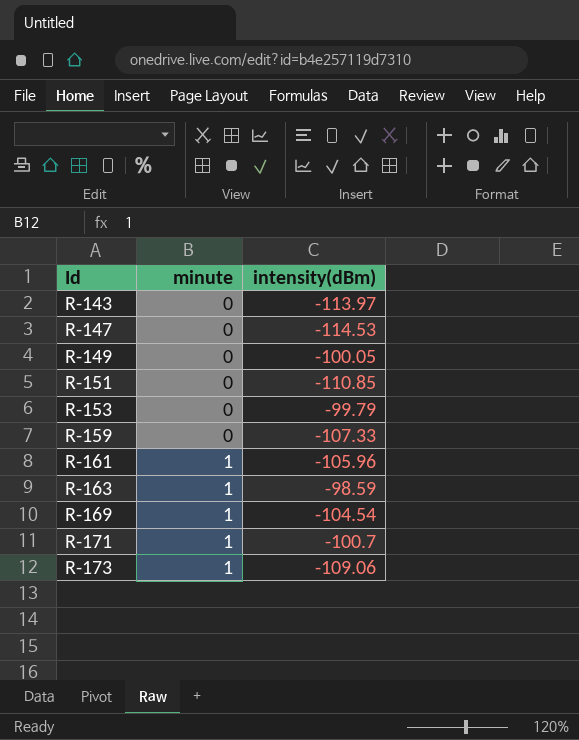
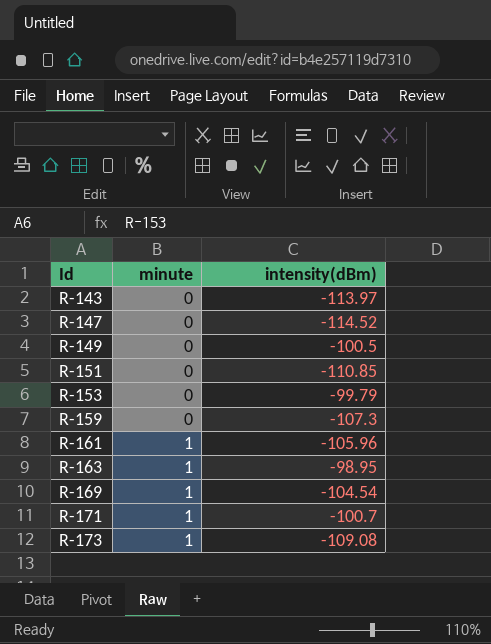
R-147 | intensity(dBm): -114.53 -> -114.52
R-149 | intensity(dBm): -100.05 -> -100.5
R-159 | intensity(dBm): -107.33 -> -107.3
R-163 | intensity(dBm): -98.59 -> -98.95
R-173 | intensity(dBm): -109.06 -> -109.08

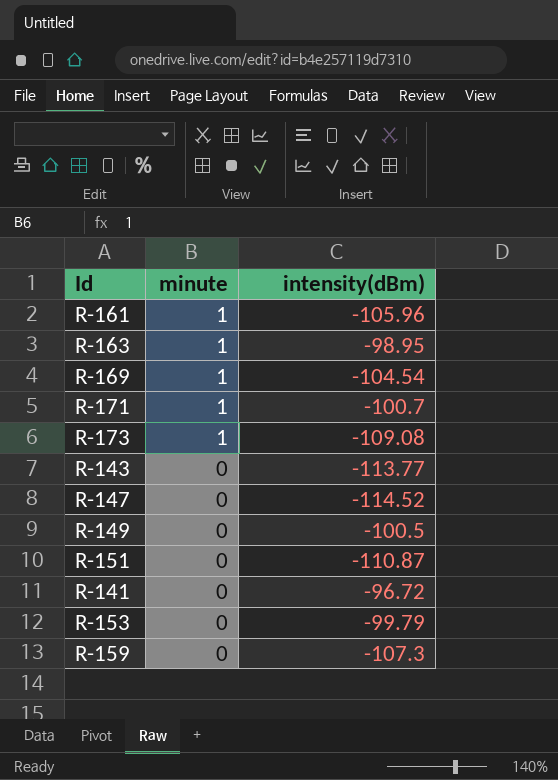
row order: Id ascending -> minute descending
R-143 | intensity(dBm): -113.97 -> -113.77
R-151 | intensity(dBm): -110.85 -> -110.87
row R-141: none -> 0 | -96.72

